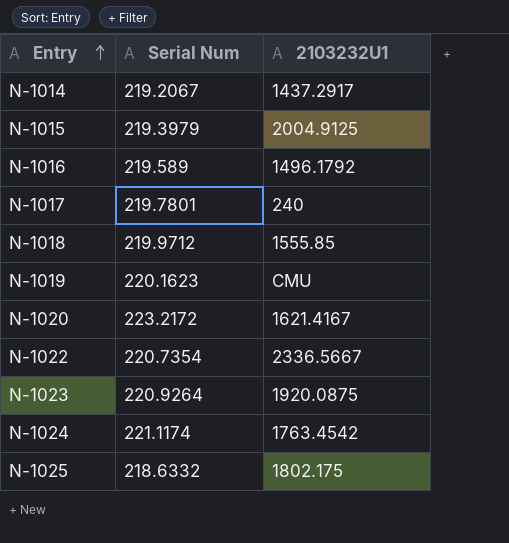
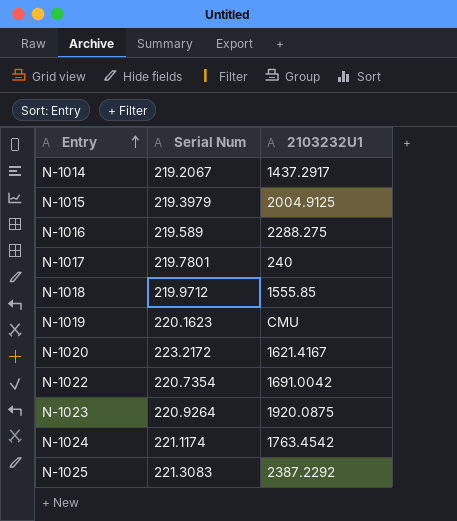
N-1016 | 2103232U1: 1496.1792 -> 2288.275
N-1022 | 2103232U1: 2336.5667 -> 1691.0042
N-1025 | Serial Num: 218.6332 -> 221.3083
N-1025 | 2103232U1: 1802.175 -> 2387.2292

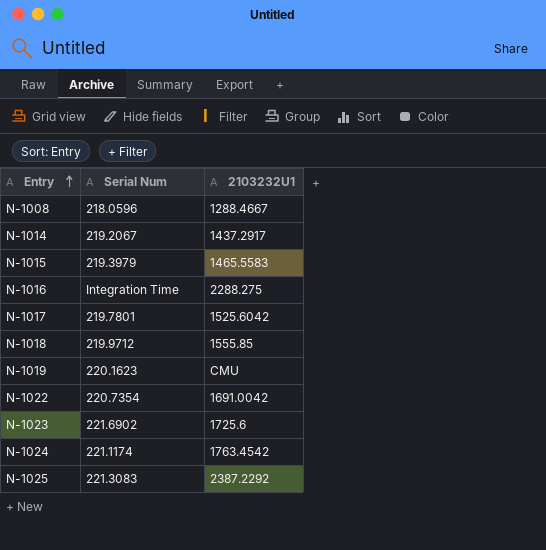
row N-1020: 223.2172 | 1621.4167 -> none
row N-1008: none -> 218.0596 | 1288.4667
N-1015 | 2103232U1: 2004.9125 -> 1465.5583
N-1016 | Serial Num: 219.589 -> Integration Time
N-1017 | 2103232U1: 240 -> 1525.6042
N-1023 | Serial Num: 220.9264 -> 221.6902
N-1023 | 2103232U1: 1920.0875 -> 1725.6

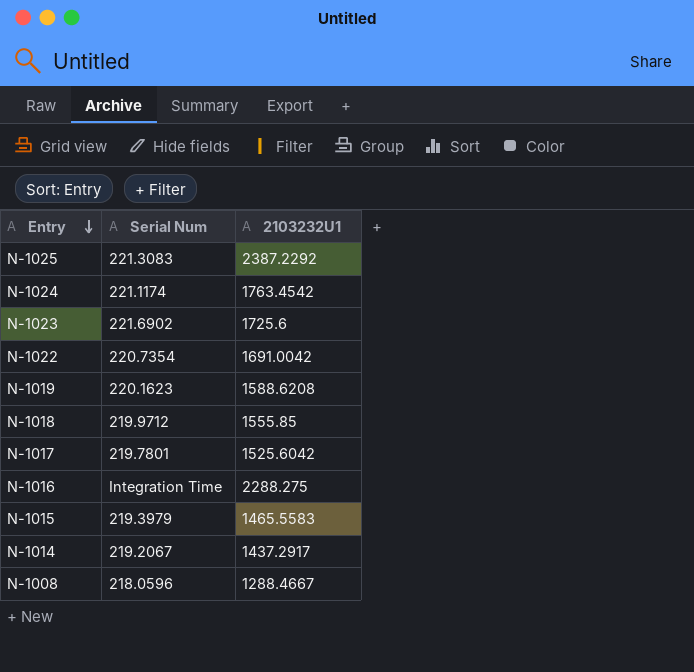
row order: Entry ascending -> Entry descending
N-1019 | 2103232U1: CMU -> 1588.6208

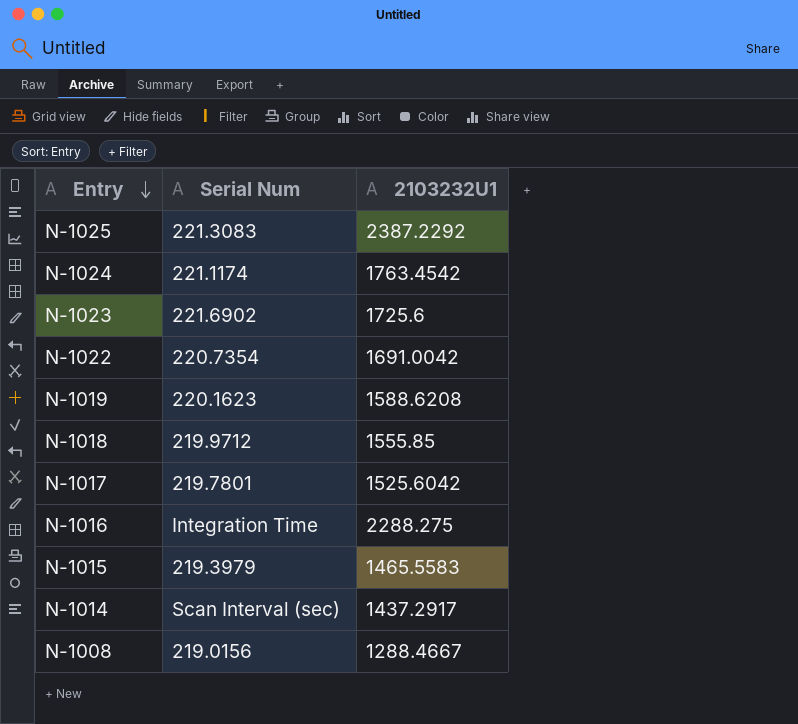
N-1014 | Serial Num: 219.2067 -> Scan Interval (sec)
N-1008 | Serial Num: 218.0596 -> 219.0156

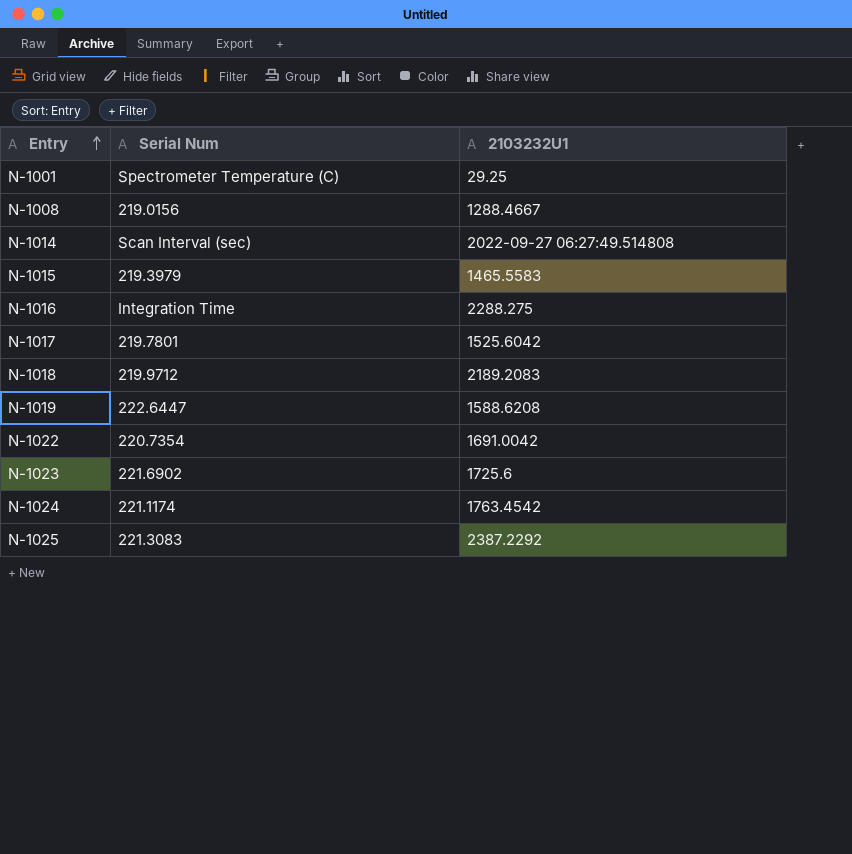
row order: Entry descending -> Entry ascending
row N-1001: none -> Spectrometer Temperature (C) | 29.25
N-1014 | 2103232U1: 1437.2917 -> 2022-09-27 06:27:49.514808
N-1018 | 2103232U1: 1555.85 -> 2189.2083
N-1019 | Serial Num: 220.1623 -> 222.6447

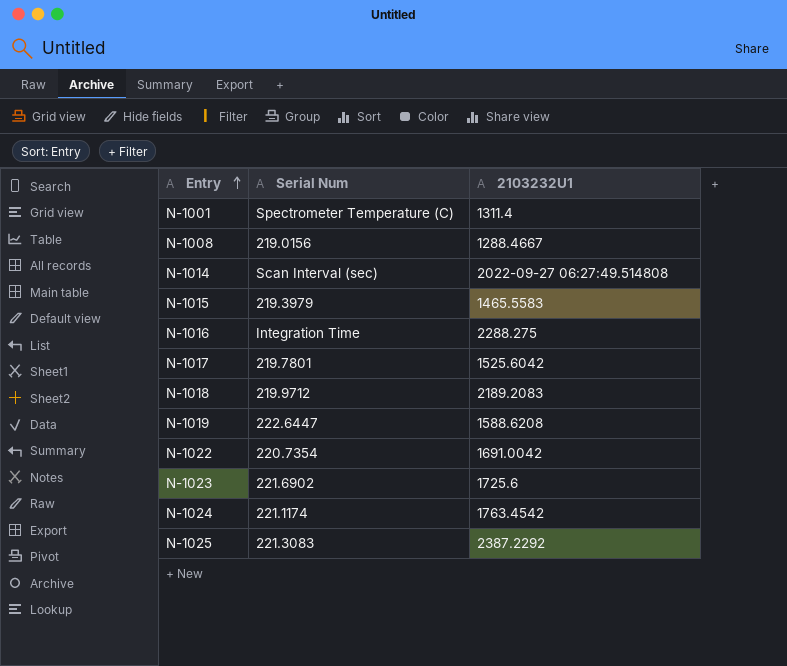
N-1001 | 2103232U1: 29.25 -> 1311.4

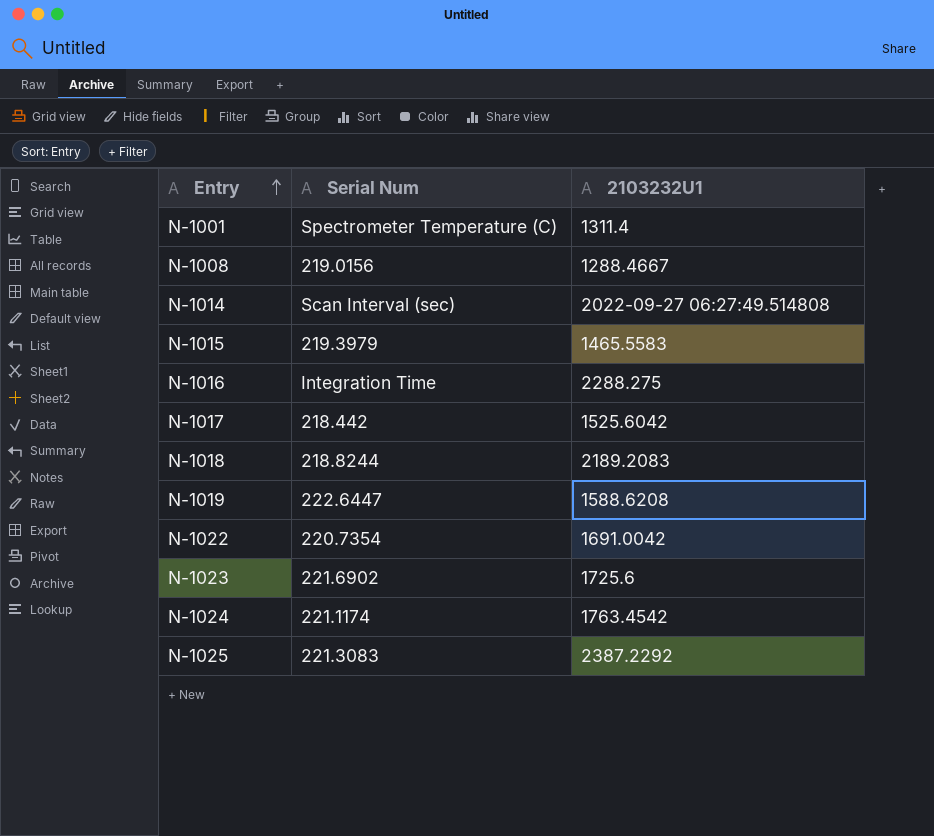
N-1017 | Serial Num: 219.7801 -> 218.442
N-1018 | Serial Num: 219.9712 -> 218.8244

